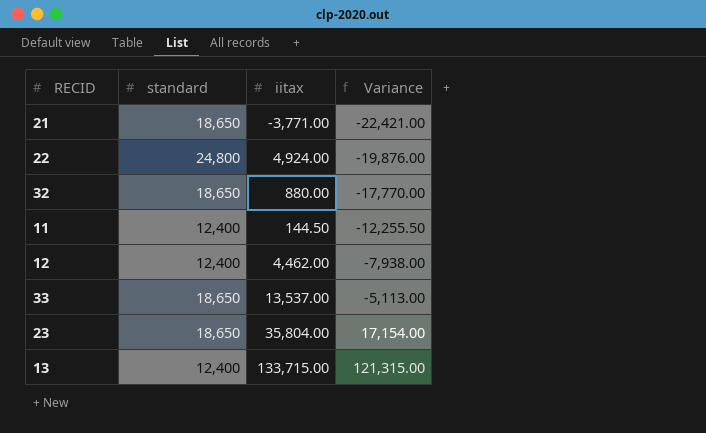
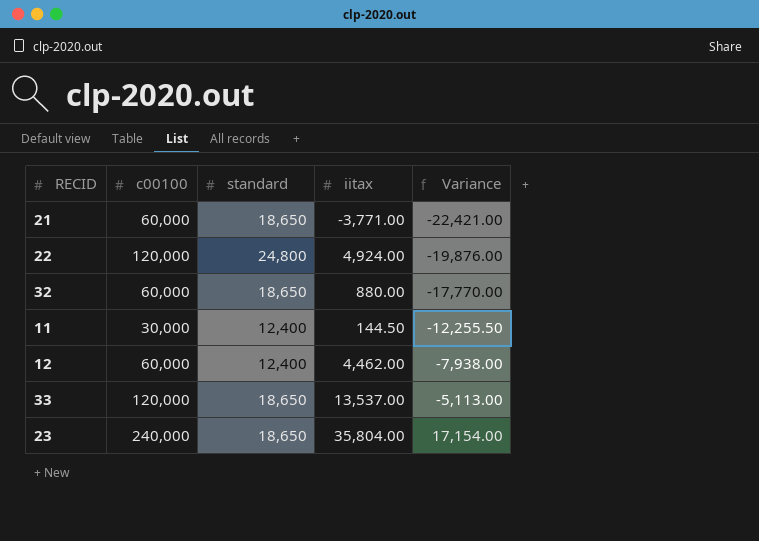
column c00100 | position: none -> 2
row 13: 12,400 | 133,715.00 | 121,315.00 -> none

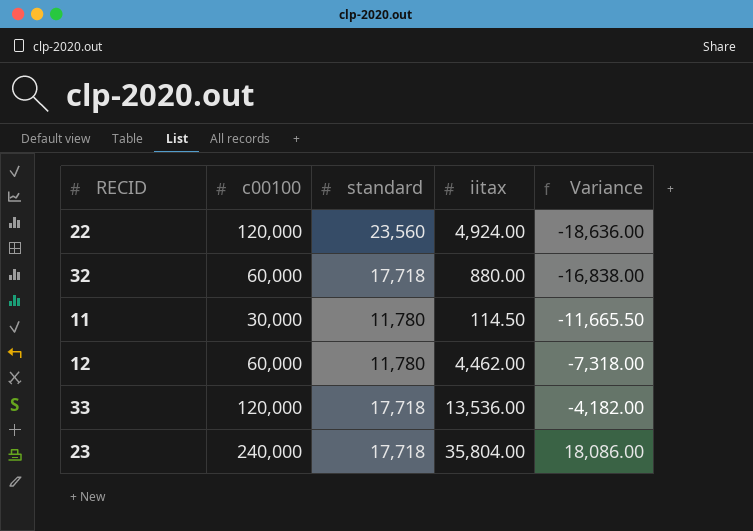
row 21: 60,000 | 18,650 | -3,771.00 | -22,421.00 -> none
22 | standard: 24,800 -> 23,560
22 | Variance: -19,876.00 -> -18,636.00
32 | standard: 18,650 -> 17,718
32 | Variance: -17,770.00 -> -16,838.00
11 | standard: 12,400 -> 11,780
11 | iitax: 144.50 -> 114.50
11 | Variance: -12,255.50 -> -11,665.50
12 | standard: 12,400 -> 11,780
12 | Variance: -7,938.00 -> -7,318.00
33 | standard: 18,650 -> 17,718
33 | iitax: 13,537.00 -> 13,536.00
33 | Variance: -5,113.00 -> -4,182.00
23 | standard: 18,650 -> 17,718
23 | Variance: 17,154.00 -> 18,086.00

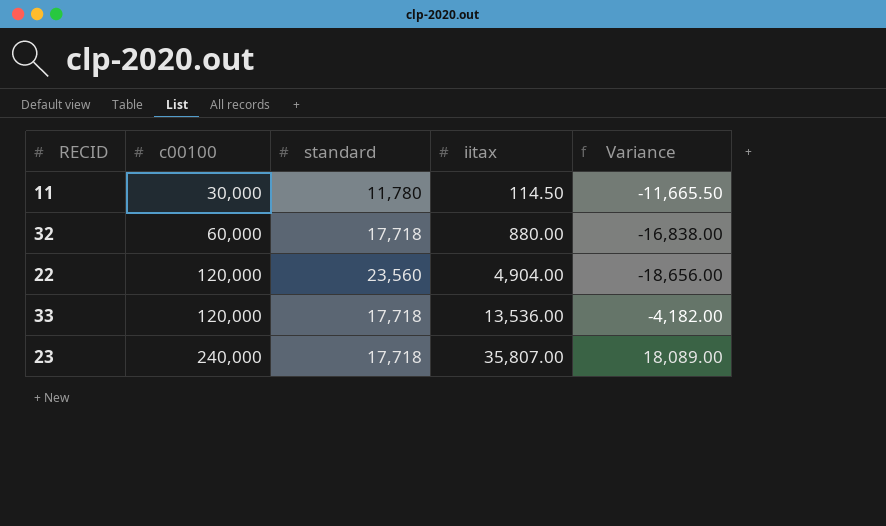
row order: Variance ascending -> c00100 ascending
row 12: 60,000 | 11,780 | 4,462.00 | -7,318.00 -> none
22 | iitax: 4,924.00 -> 4,904.00
22 | Variance: -18,636.00 -> -18,656.00
23 | iitax: 35,804.00 -> 35,807.00
23 | Variance: 18,086.00 -> 18,089.00

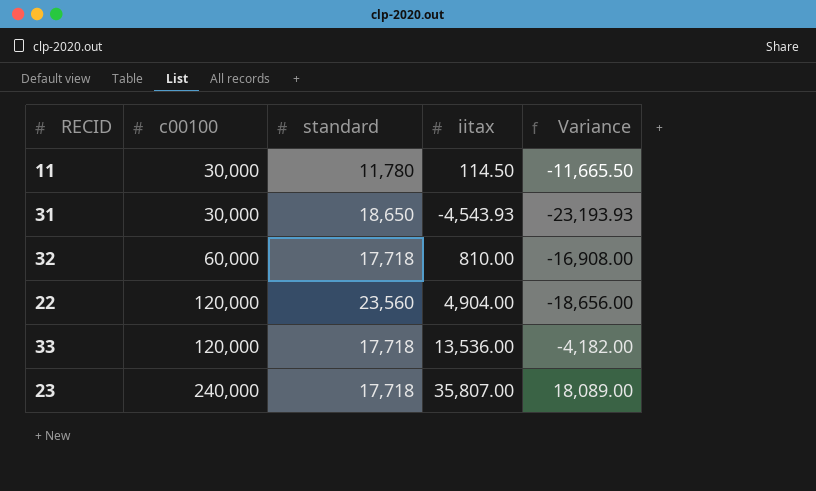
row 31: none -> 30,000 | 18,650 | -4,543.93 | -23,193.93
32 | iitax: 880.00 -> 810.00
32 | Variance: -16,838.00 -> -16,908.00

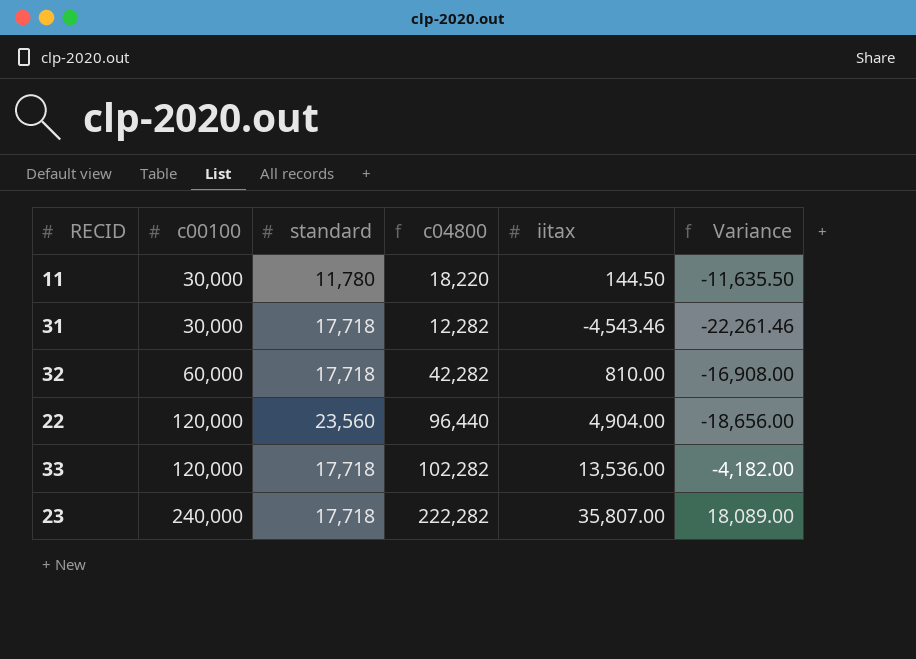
column c04800 | formula: none -> [c00100] - [standard]
11 | iitax: 114.50 -> 144.50
11 | Variance: -11,665.50 -> -11,635.50
31 | standard: 18,650 -> 17,718
31 | iitax: -4,543.93 -> -4,543.46
31 | Variance: -23,193.93 -> -22,261.46

